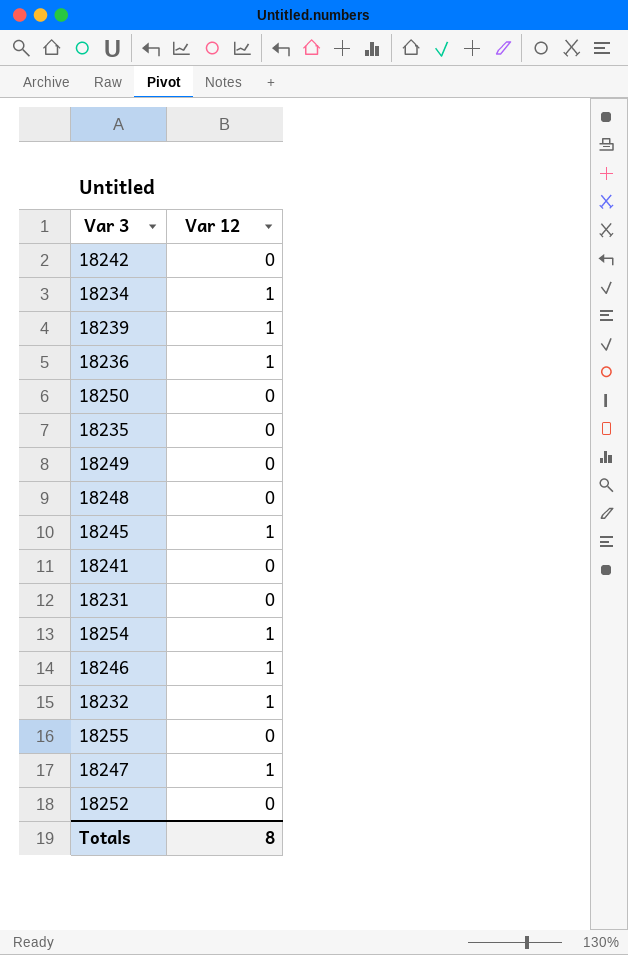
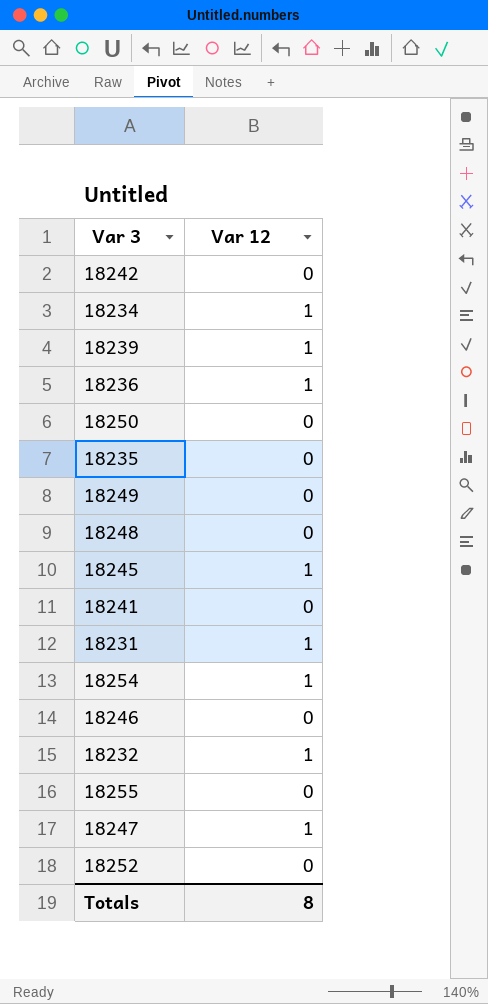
18231 | Var 12: 0 -> 1
18246 | Var 12: 1 -> 0

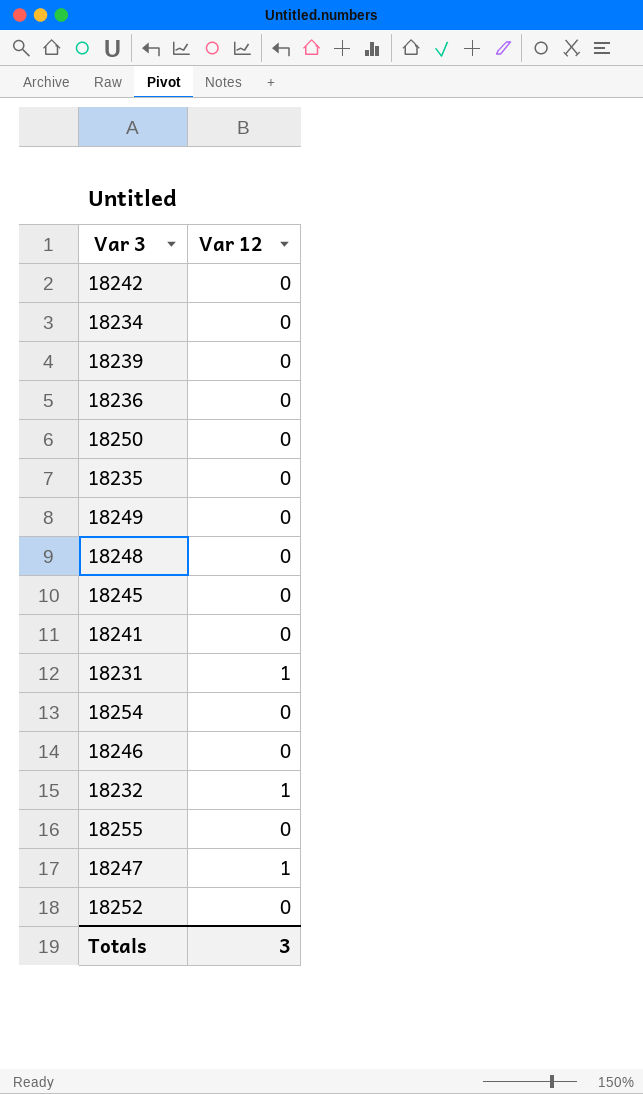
18234 | Var 12: 1 -> 0
18239 | Var 12: 1 -> 0
18236 | Var 12: 1 -> 0
18245 | Var 12: 1 -> 0
18254 | Var 12: 1 -> 0
Totals | Var 12: 8 -> 3

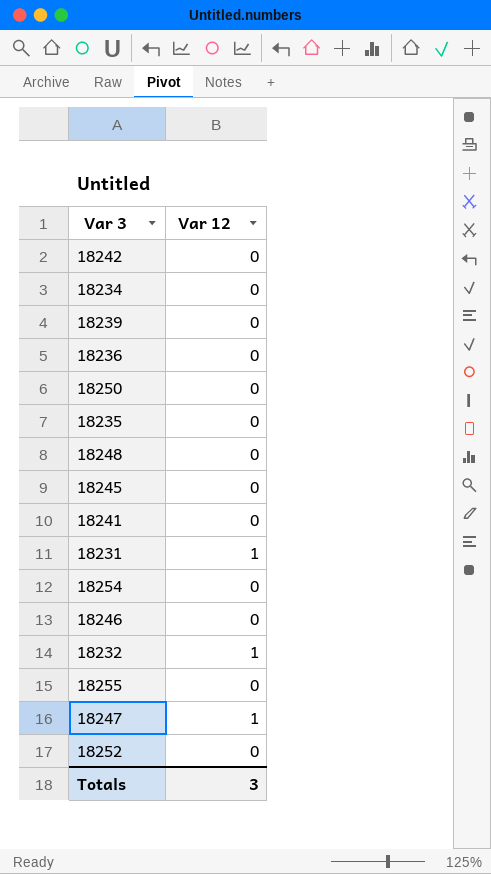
row 18249: 0 -> none

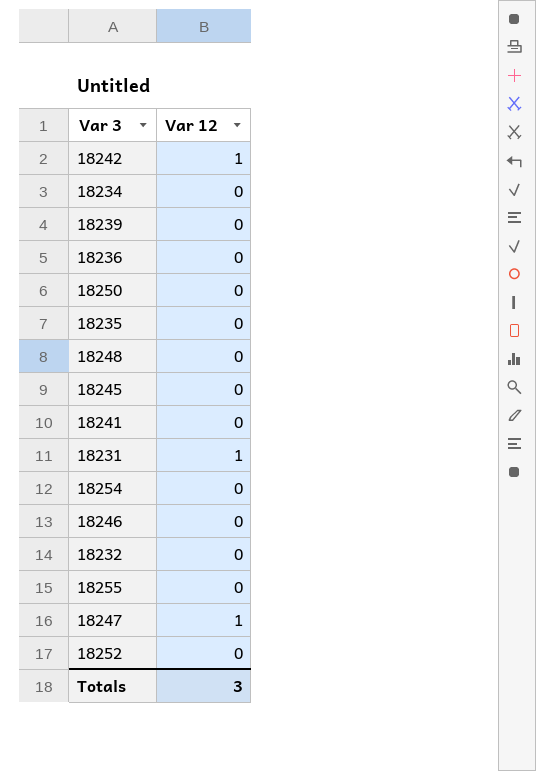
18242 | Var 12: 0 -> 1
18232 | Var 12: 1 -> 0

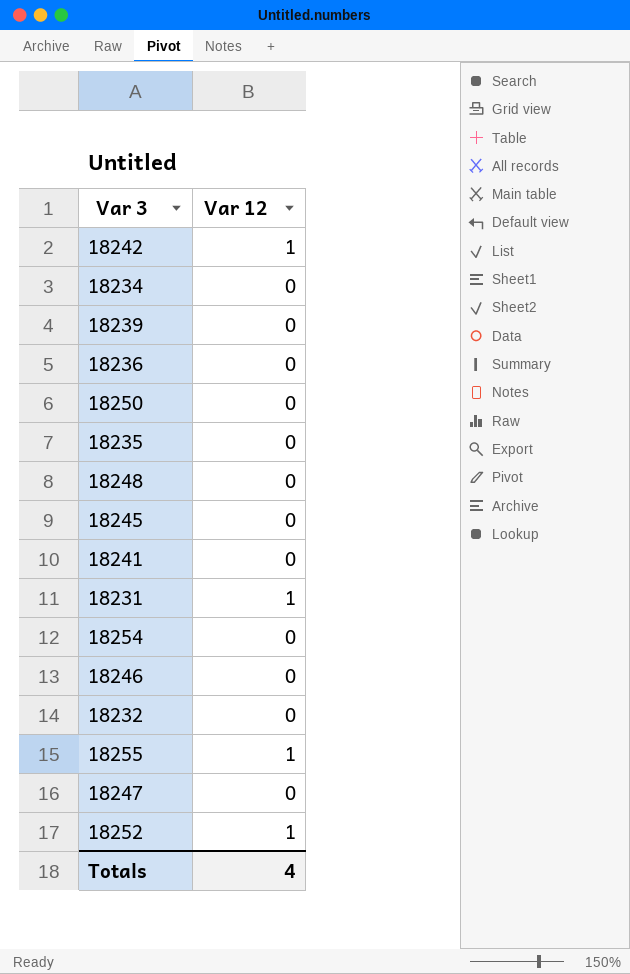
18255 | Var 12: 0 -> 1
18247 | Var 12: 1 -> 0
18252 | Var 12: 0 -> 1
Totals | Var 12: 3 -> 4

